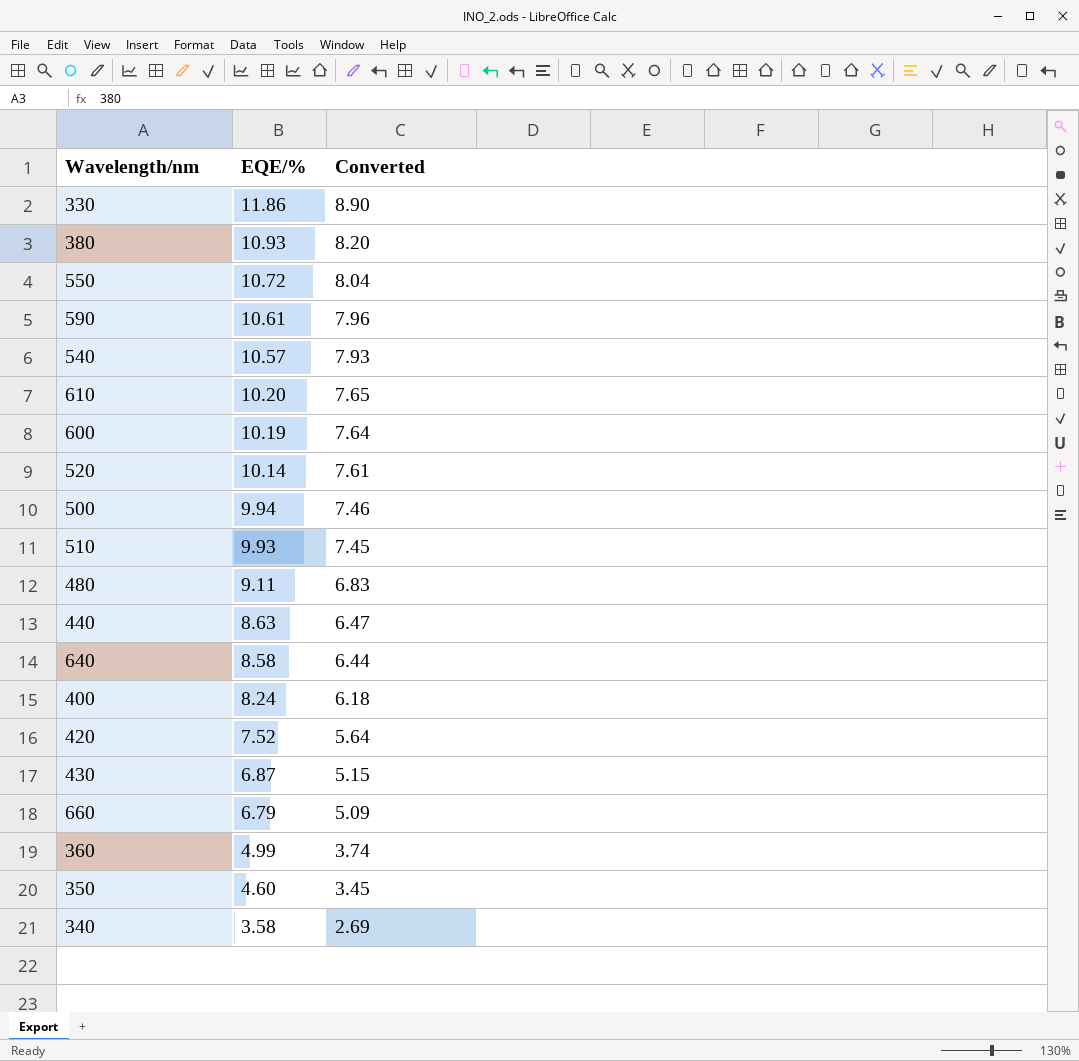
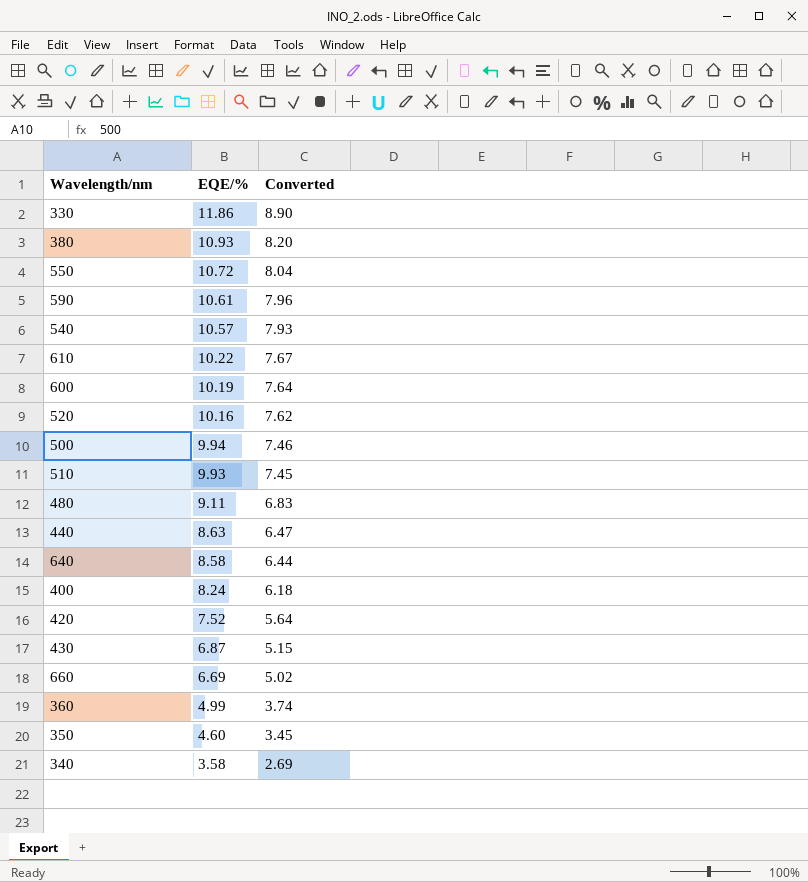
610 | EQE/%: 10.20 -> 10.22
610 | Converted: 7.65 -> 7.67
520 | EQE/%: 10.14 -> 10.16
520 | Converted: 7.61 -> 7.62
660 | EQE/%: 6.79 -> 6.69
660 | Converted: 5.09 -> 5.02

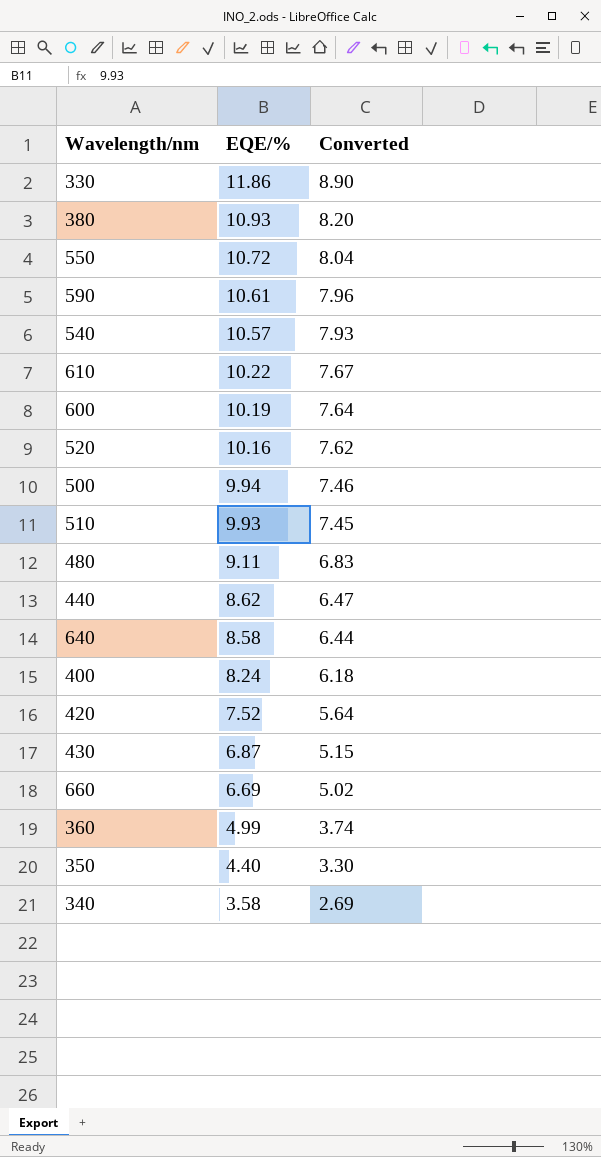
440 | EQE/%: 8.63 -> 8.62
350 | EQE/%: 4.60 -> 4.40
350 | Converted: 3.45 -> 3.30

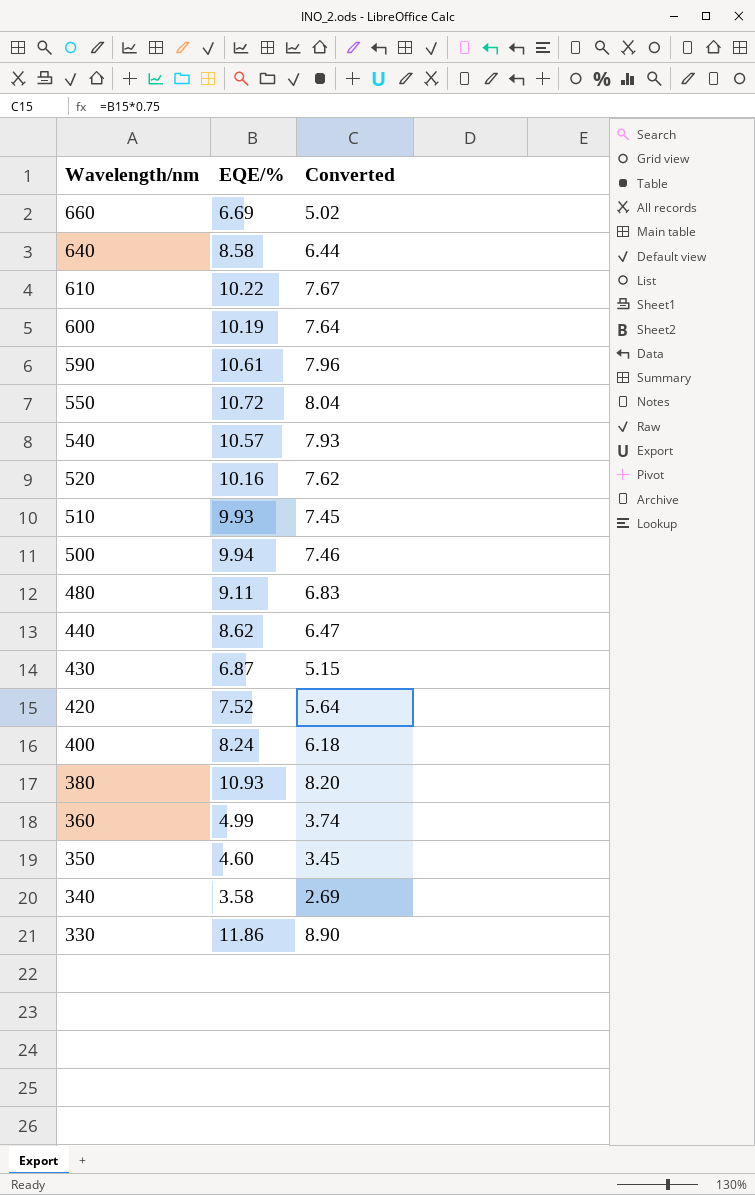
row order: EQE/% descending -> Wavelength/nm descending
350 | EQE/%: 4.40 -> 4.60
350 | Converted: 3.30 -> 3.45

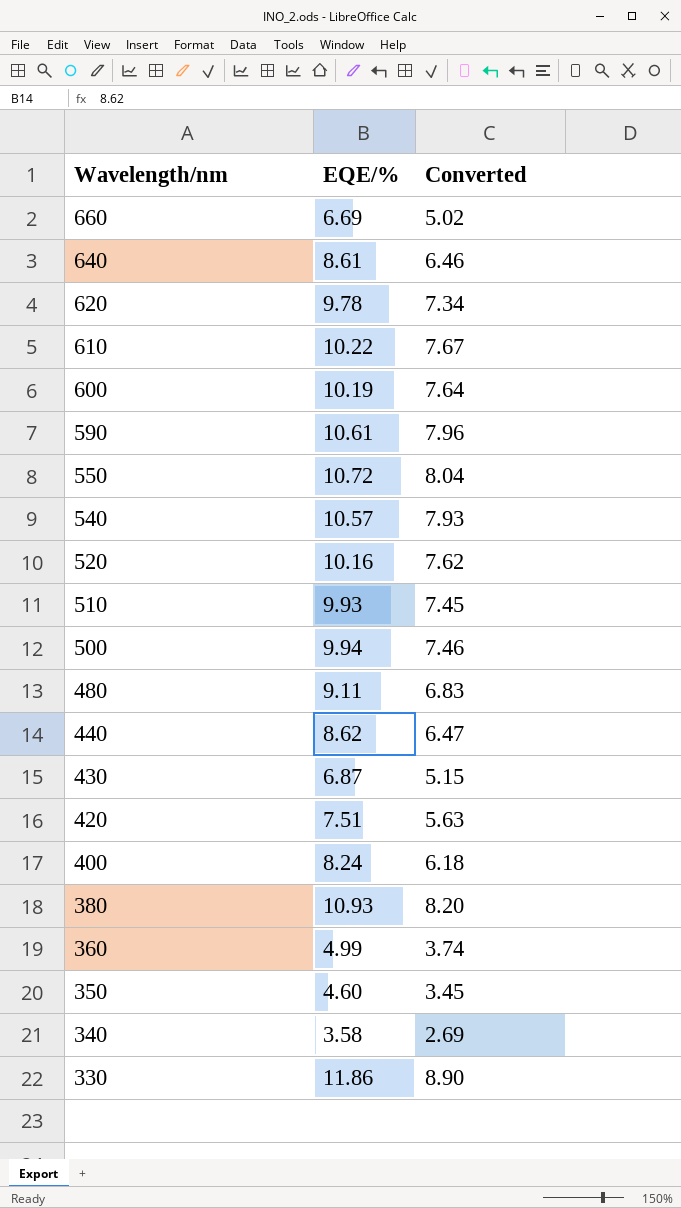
640 | EQE/%: 8.58 -> 8.61
640 | Converted: 6.44 -> 6.46
row 620: none -> 9.78 | 7.34
420 | EQE/%: 7.52 -> 7.51
420 | Converted: 5.64 -> 5.63

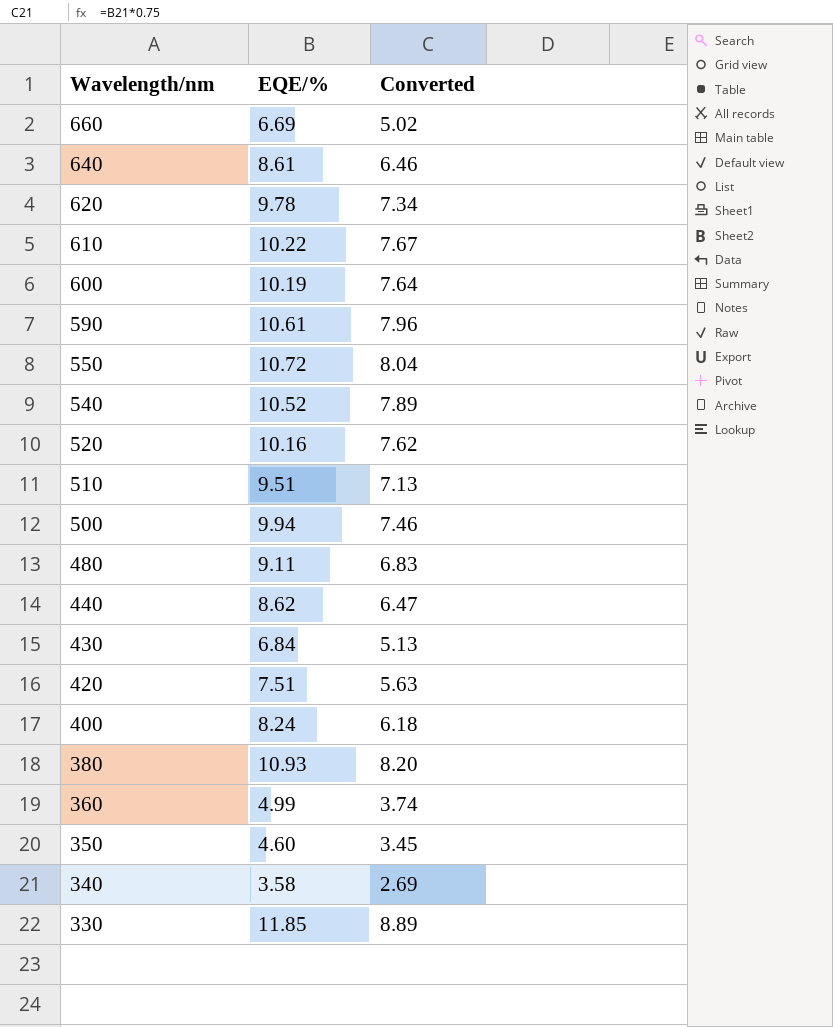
540 | EQE/%: 10.57 -> 10.52
540 | Converted: 7.93 -> 7.89
510 | EQE/%: 9.93 -> 9.51
510 | Converted: 7.45 -> 7.13
430 | EQE/%: 6.87 -> 6.84
430 | Converted: 5.15 -> 5.13
330 | EQE/%: 11.86 -> 11.85
330 | Converted: 8.90 -> 8.89

